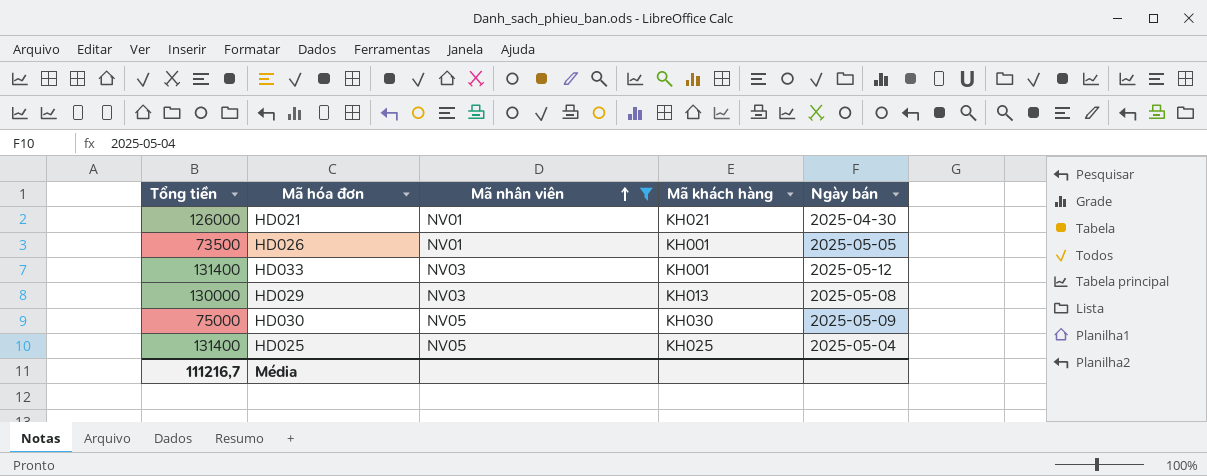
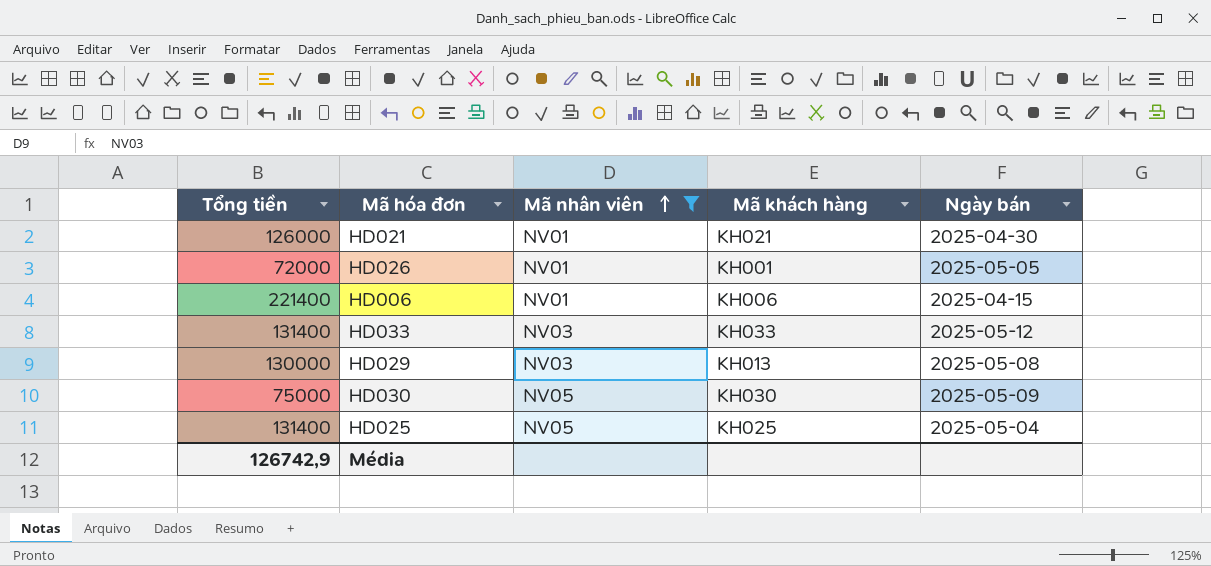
HD026 | Tổng tiền: 73500 -> 72000
row HD006: none -> 221400 | NV01 | KH006 | 2025-04-15
HD033 | Mã khách hàng: KH001 -> KH033
Média | Tổng tiền: 111216,7 -> 126742,9

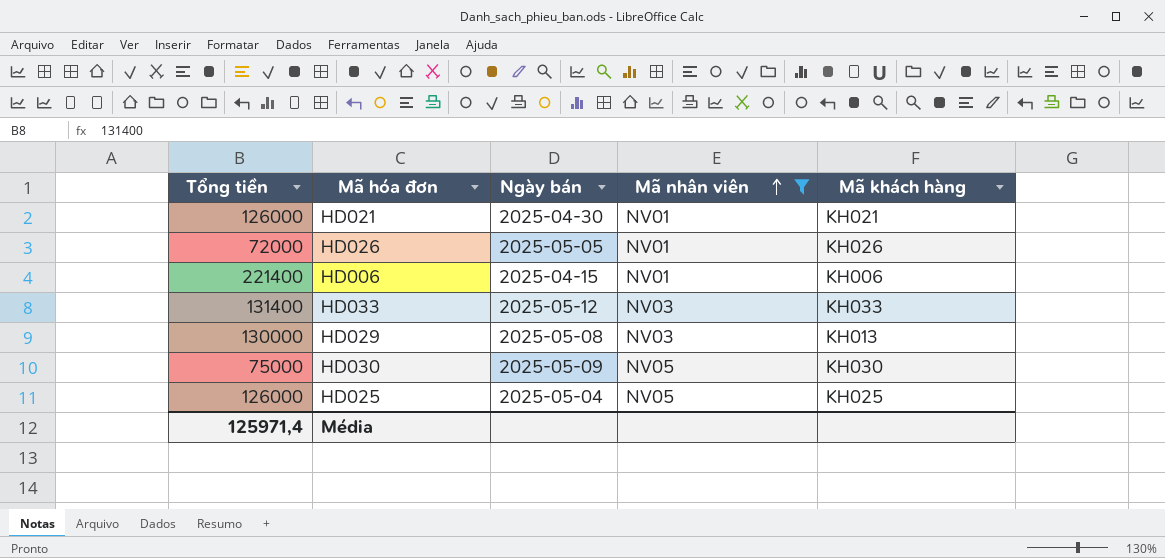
column Ngày bán | position: 5 -> 3
HD026 | Mã khách hàng: KH001 -> KH026
HD025 | Tổng tiền: 131400 -> 126000
Média | Tổng tiền: 126742,9 -> 125971,4

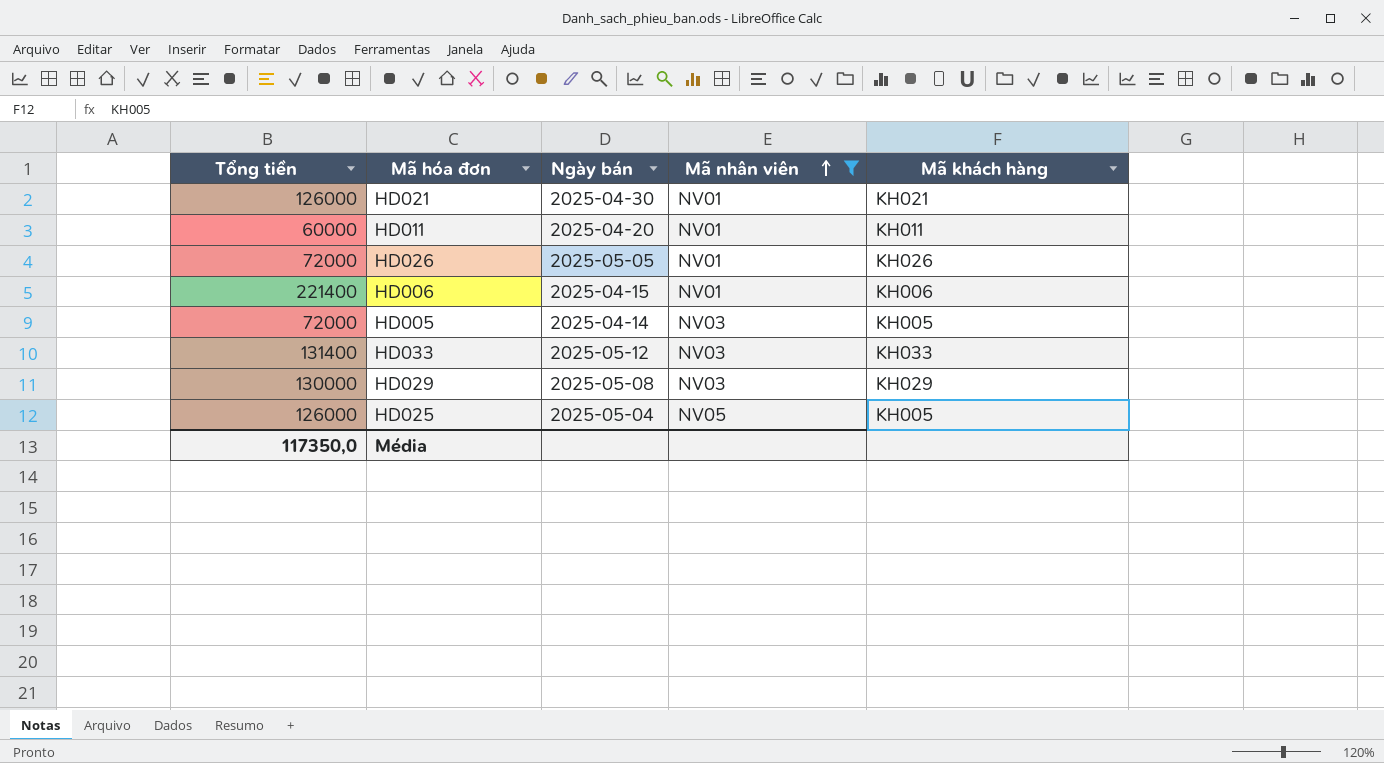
row HD030: 75000 | 2025-05-09 | NV05 | KH030 -> none
row HD011: none -> 60000 | 2025-04-20 | NV01 | KH011
row HD005: none -> 72000 | 2025-04-14 | NV03 | KH005
HD029 | Mã khách hàng: KH013 -> KH029
HD025 | Mã khách hàng: KH025 -> KH005
Média | Tổng tiền: 125971,4 -> 117350,0

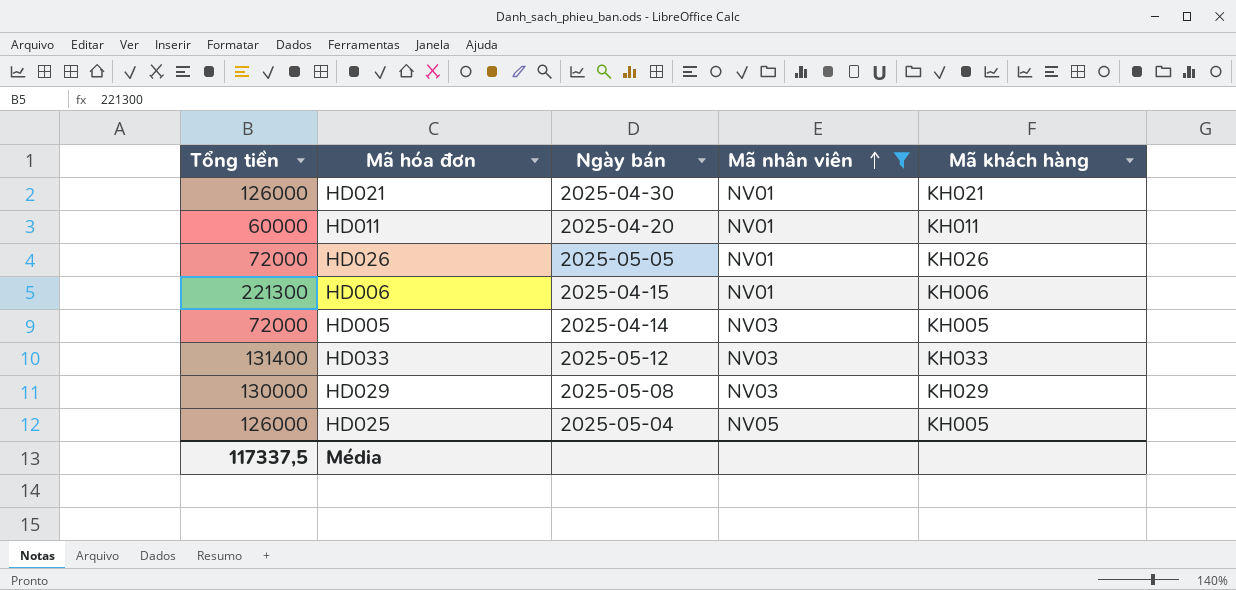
HD006 | Tổng tiền: 221400 -> 221300
Média | Tổng tiền: 117350,0 -> 117337,5

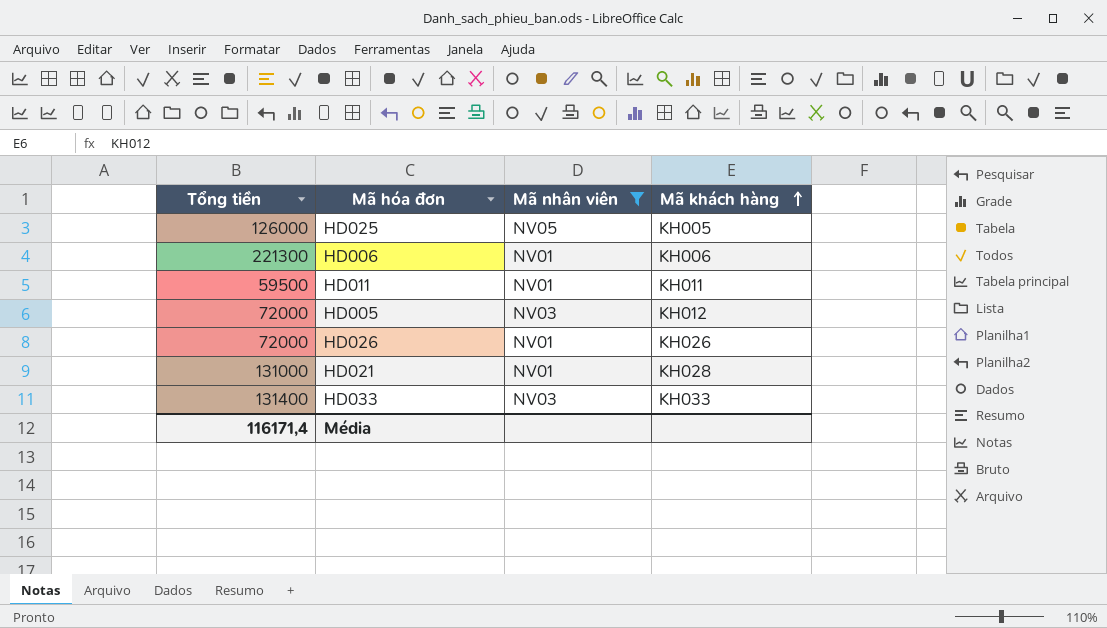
row order: Mã nhân viên ascending -> Mã khách hàng ascending
column Ngày bán | position: 3 -> none
row HD029: 130000 | 2025-05-08 | NV03 | KH029 -> none
HD011 | Tổng tiền: 60000 -> 59500
HD005 | Mã khách hàng: KH005 -> KH012
HD021 | Tổng tiền: 126000 -> 131000
HD021 | Mã khách hàng: KH021 -> KH028
Média | Tổng tiền: 117337,5 -> 116171,4

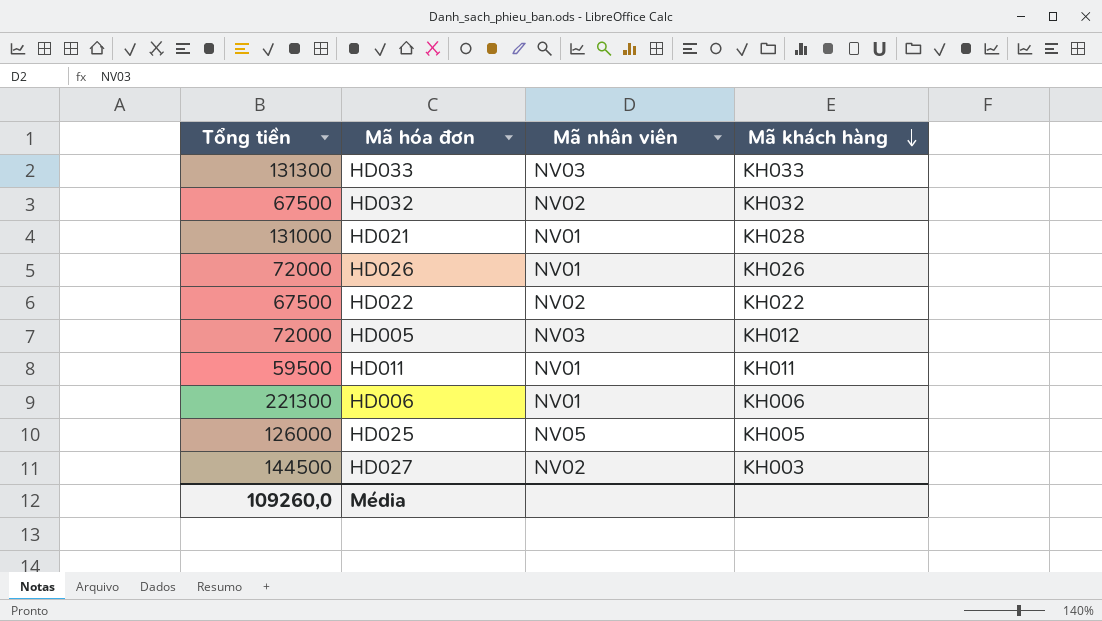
filter: Mã nhân viên != NV02 -> none
row order: Mã khách hàng ascending -> Mã khách hàng descending
HD033 | Tổng tiền: 131400 -> 131300
Média | Tổng tiền: 116171,4 -> 109260,0

